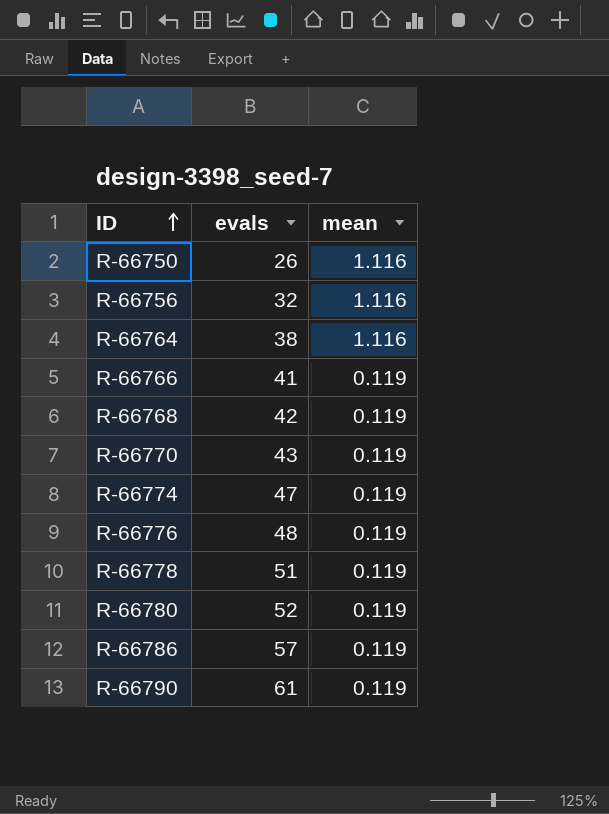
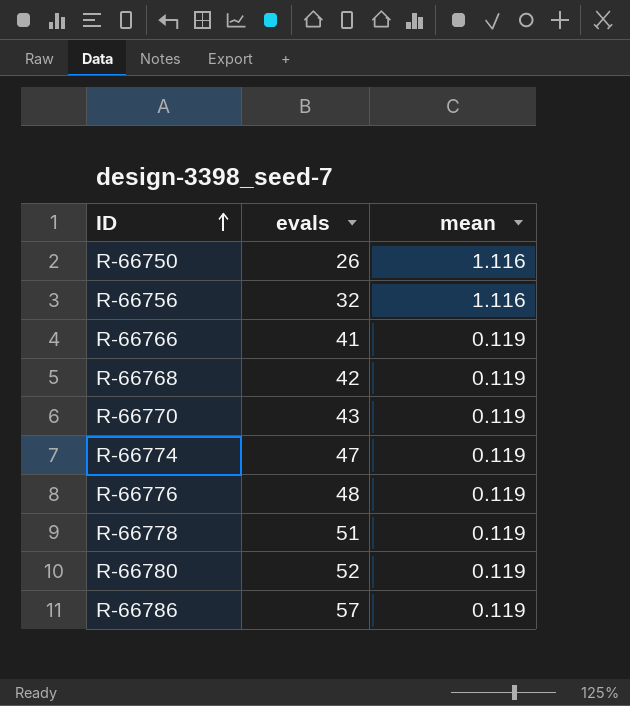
row R-66764: 38 | 1.116 -> none
row R-66790: 61 | 0.119 -> none

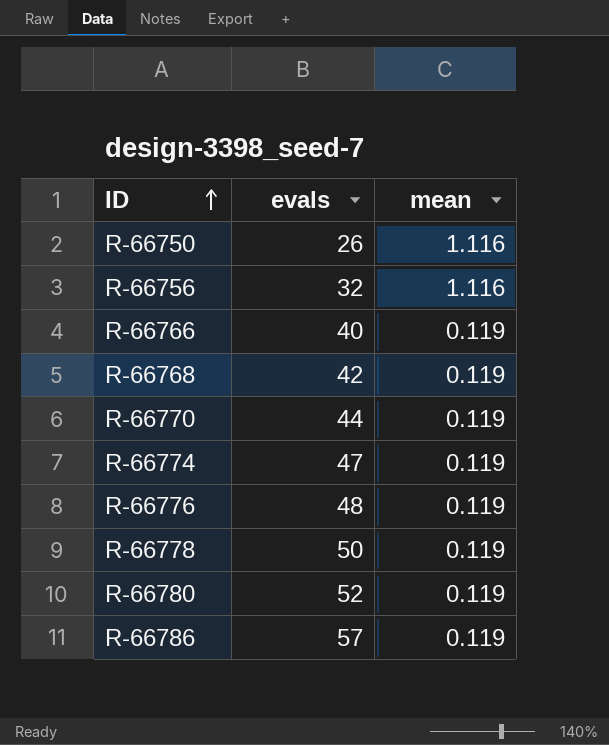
R-66766 | evals: 41 -> 40
R-66770 | evals: 43 -> 44
R-66778 | evals: 51 -> 50

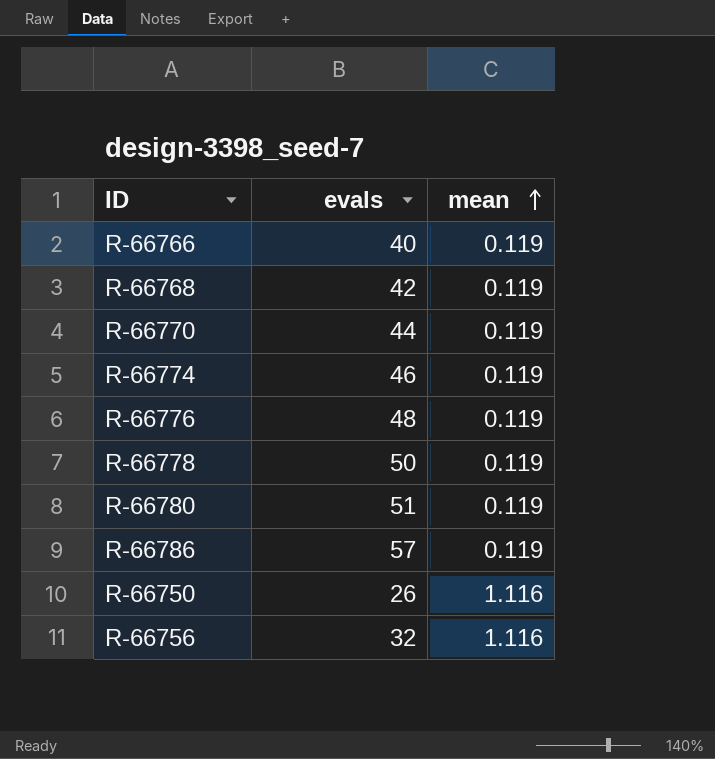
row order: ID ascending -> mean ascending
R-66774 | evals: 47 -> 46
R-66780 | evals: 52 -> 51

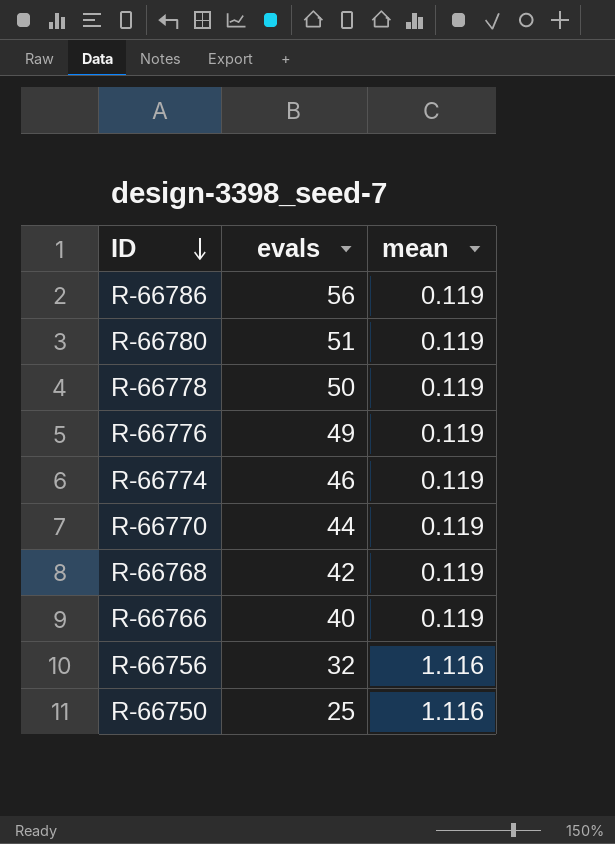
row order: mean ascending -> ID descending
R-66786 | evals: 57 -> 56
R-66776 | evals: 48 -> 49
R-66750 | evals: 26 -> 25

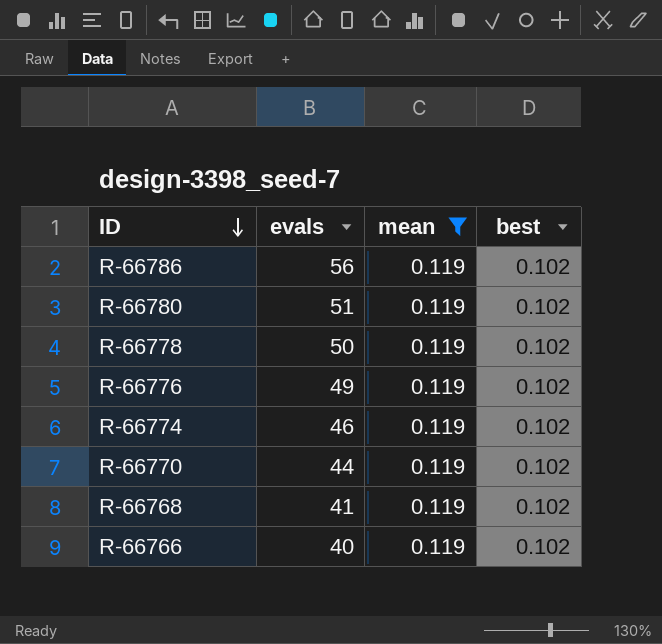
filter: none -> mean = 0.119
column best | position: none -> 4
R-66768 | evals: 42 -> 41

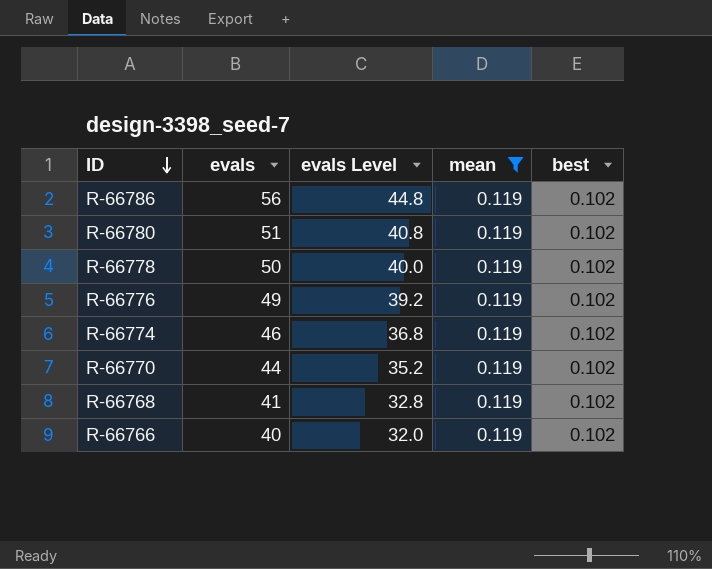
column evals Level | formula: none -> [evals] * 0.8

